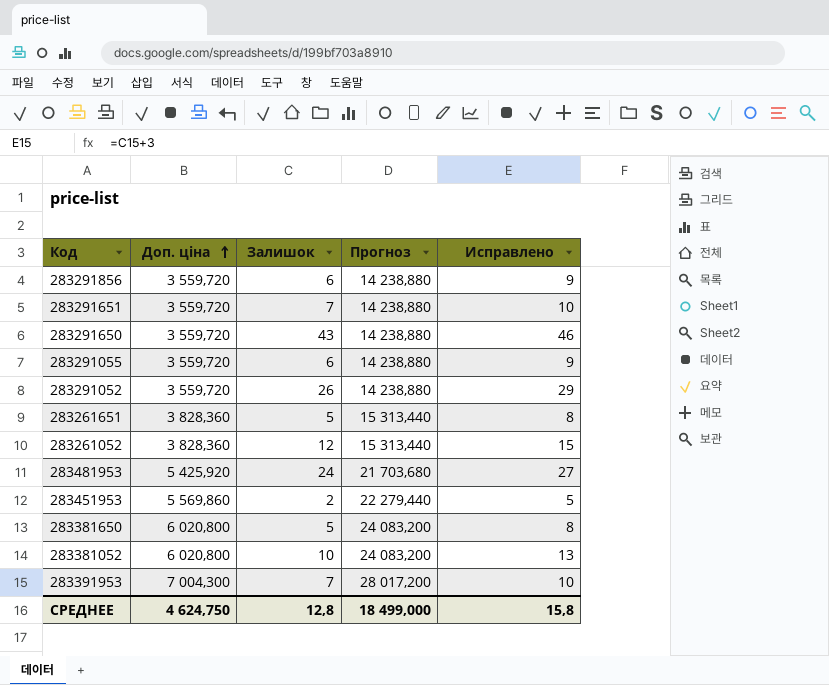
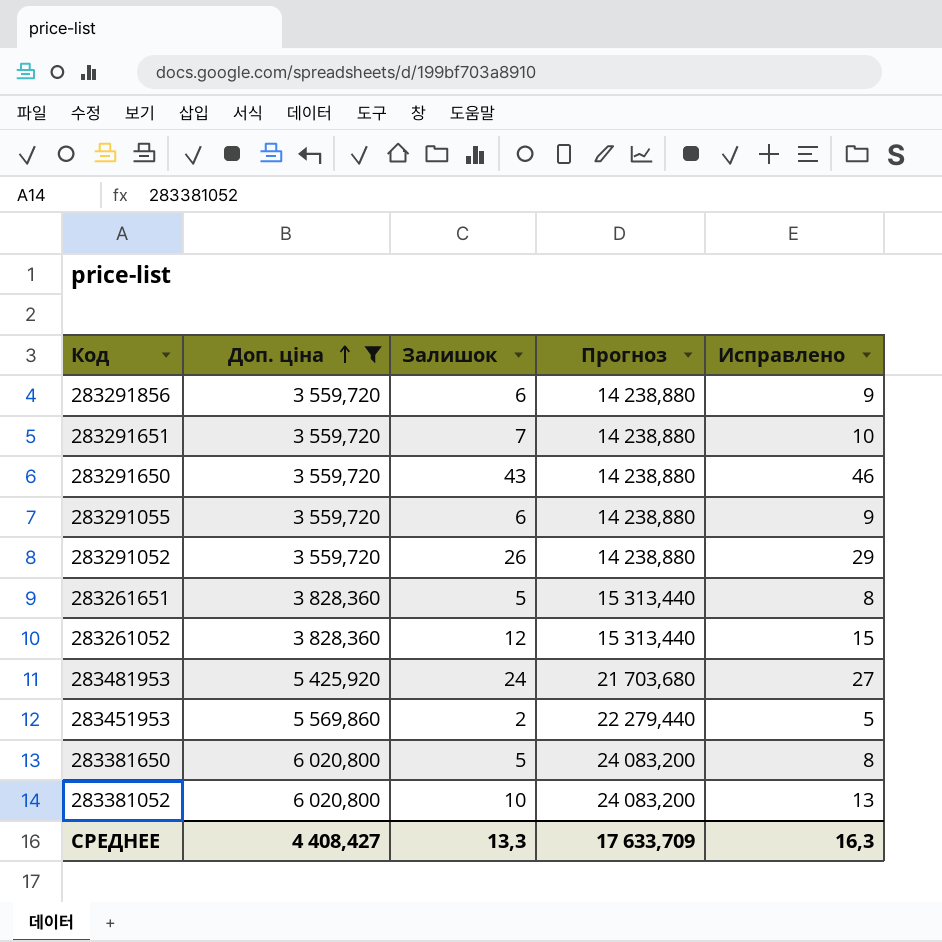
filter: none -> Доп. ціна != 7 004,300
СРЕДНЕЕ | Доп. ціна: 4 624,750 -> 4 408,427
СРЕДНЕЕ | Залишок: 12,8 -> 13,3
СРЕДНЕЕ | Прогноз: 18 499,000 -> 17 633,709
СРЕДНЕЕ | Исправлено: 15,8 -> 16,3

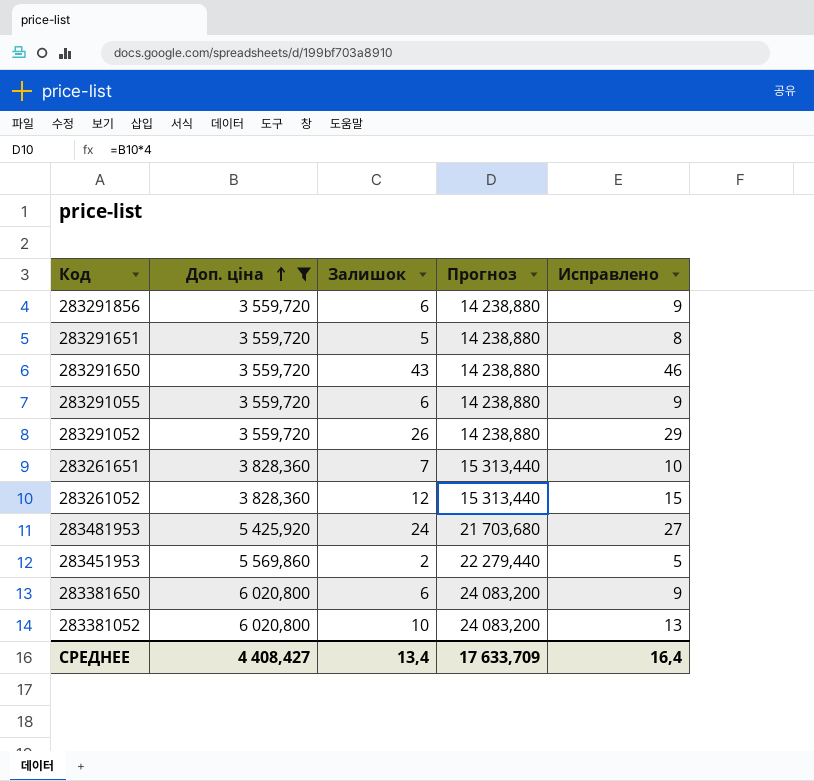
283291651 | Залишок: 7 -> 5
283291651 | Исправлено: 10 -> 8
283261651 | Залишок: 5 -> 7
283261651 | Исправлено: 8 -> 10
283381650 | Залишок: 5 -> 6
283381650 | Исправлено: 8 -> 9
СРЕДНЕЕ | Залишок: 13,3 -> 13,4
СРЕДНЕЕ | Исправлено: 16,3 -> 16,4

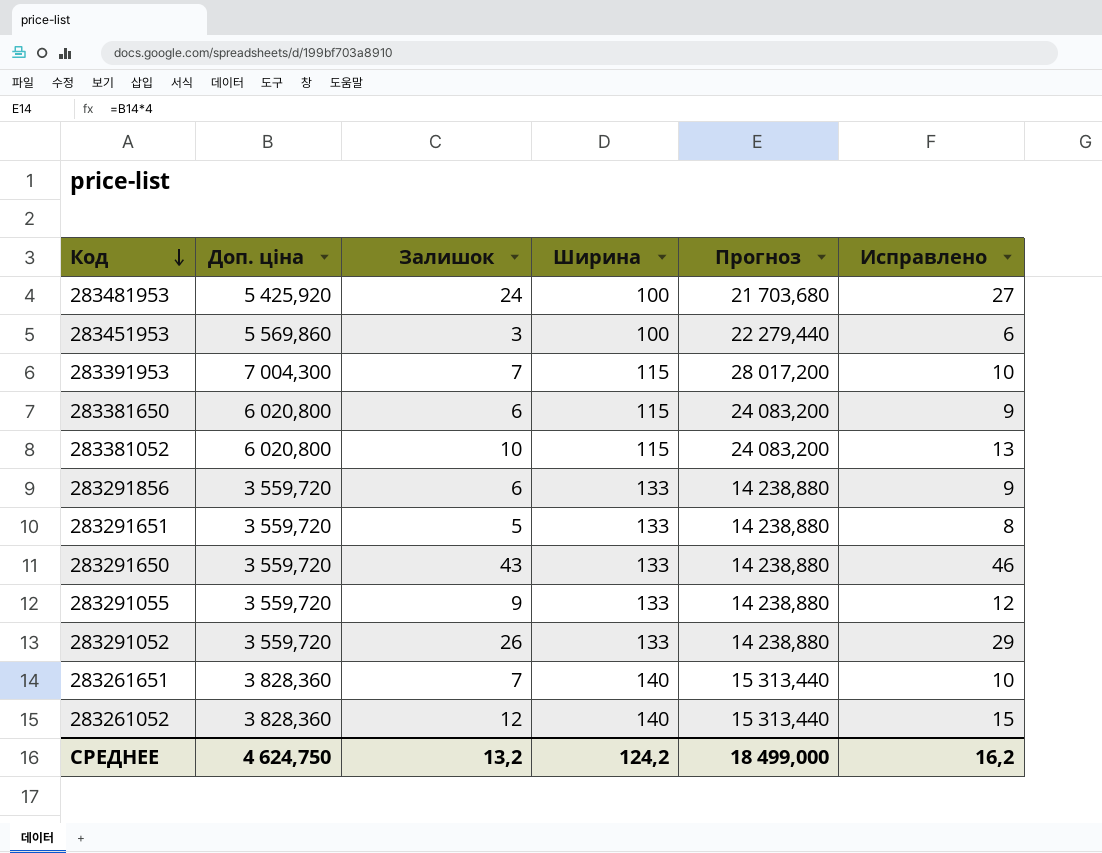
filter: Доп. ціна != 7 004,300 -> none
row order: Доп. ціна ascending -> Код descending
column Ширина | position: none -> 4
283451953 | Залишок: 2 -> 3
283451953 | Исправлено: 5 -> 6
283291055 | Залишок: 6 -> 9
283291055 | Исправлено: 9 -> 12
СРЕДНЕЕ | Доп. ціна: 4 408,427 -> 4 624,750
СРЕДНЕЕ | Залишок: 13,4 -> 13,2
СРЕДНЕЕ | Прогноз: 17 633,709 -> 18 499,000
СРЕДНЕЕ | Исправлено: 16,4 -> 16,2

